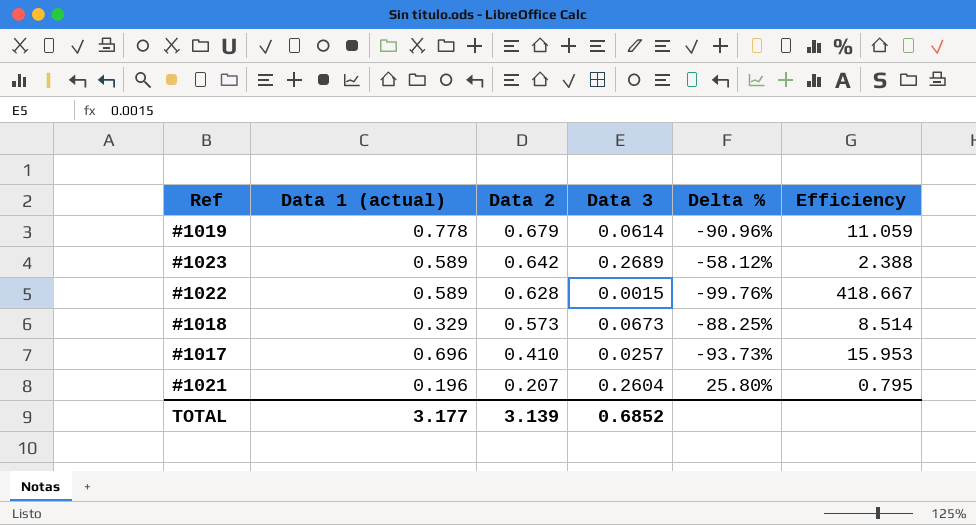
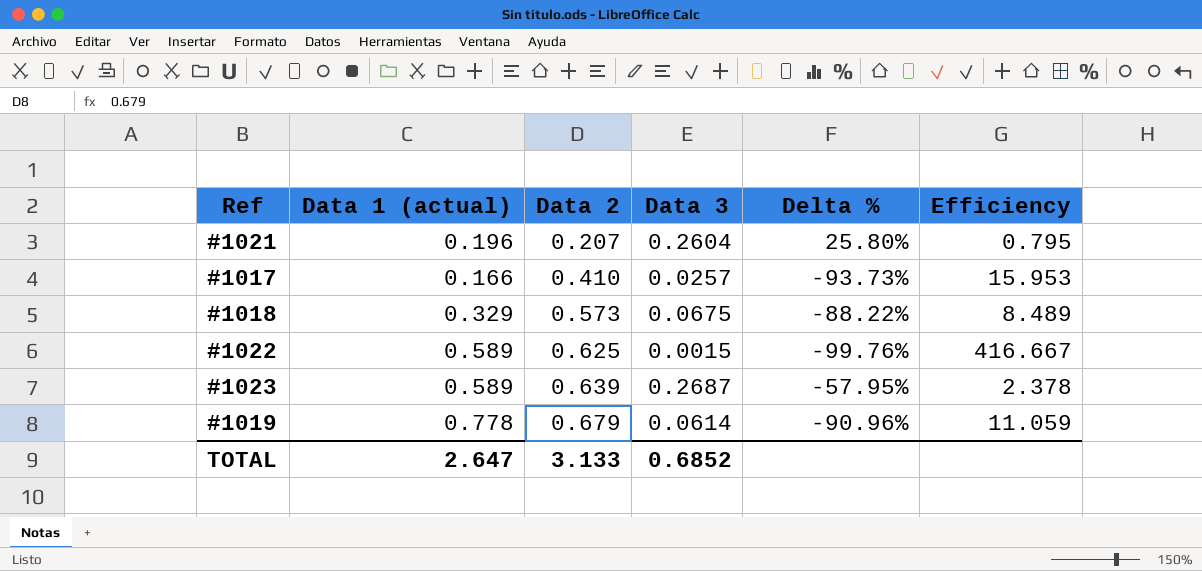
row order: Data 2 descending -> Data 2 ascending
#1017 | Data 1 (actual): 0.696 -> 0.166
#1018 | Data 3: 0.0673 -> 0.0675
#1018 | Delta %: -88.25% -> -88.22%
#1018 | Efficiency: 8.514 -> 8.489
#1022 | Data 2: 0.628 -> 0.625
#1022 | Efficiency: 418.667 -> 416.667
#1023 | Data 2: 0.642 -> 0.639
#1023 | Data 3: 0.2689 -> 0.2687
#1023 | Delta %: -58.12% -> -57.95%
#1023 | Efficiency: 2.388 -> 2.378
TOTAL | Data 1 (actual): 3.177 -> 2.647
TOTAL | Data 2: 3.139 -> 3.133

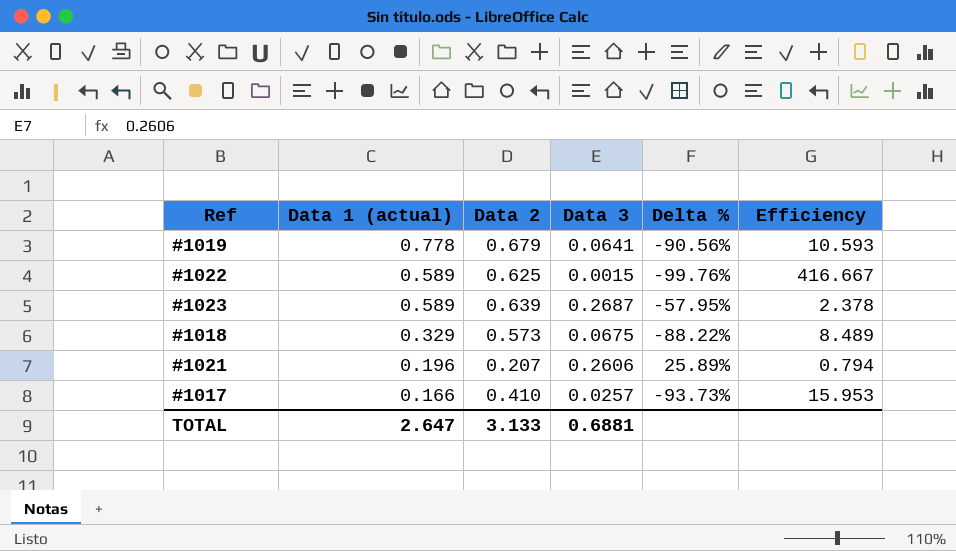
row order: Data 2 ascending -> Data 1 (actual) descending
#1019 | Data 3: 0.0614 -> 0.0641
#1019 | Delta %: -90.96% -> -90.56%
#1019 | Efficiency: 11.059 -> 10.593
#1021 | Data 3: 0.2604 -> 0.2606
#1021 | Delta %: 25.80% -> 25.89%
#1021 | Efficiency: 0.795 -> 0.794
TOTAL | Data 3: 0.6852 -> 0.6881

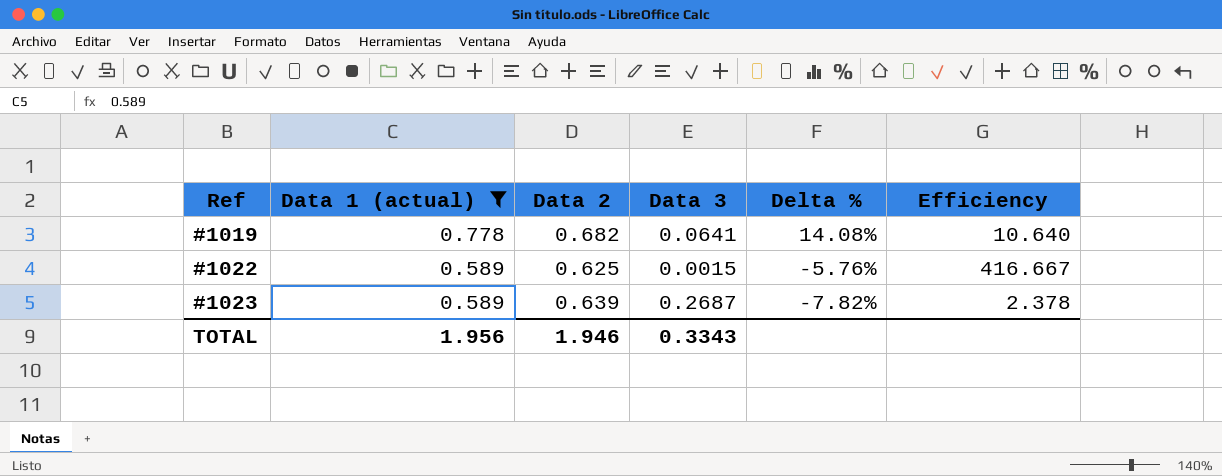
filter: none -> Data 1 (actual) >= 0.589
column Delta % | formula: ([Data 3] - [Data 2]) / [Data 2] -> ([Data 1 (actual)] - [Data 2]) / [Data 2]
#1019 | Data 2: 0.679 -> 0.682
#1019 | Efficiency: 10.593 -> 10.640
TOTAL | Data 1 (actual): 2.647 -> 1.956
TOTAL | Data 2: 3.133 -> 1.946
TOTAL | Data 3: 0.6881 -> 0.3343

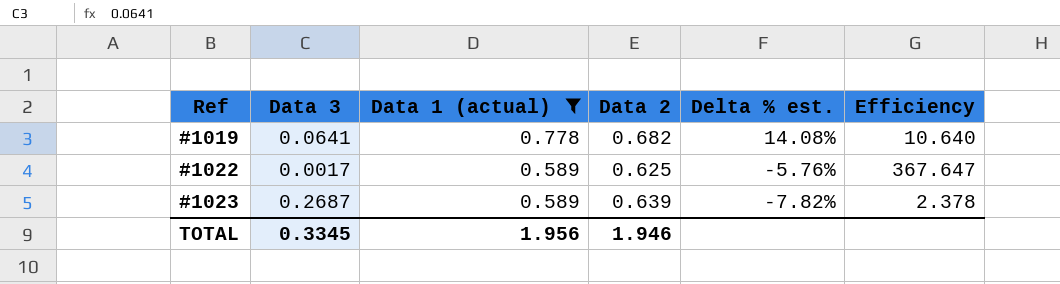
column Data 3 | position: 4 -> 2
column name: Delta % -> Delta % est.
#1022 | Data 3: 0.0015 -> 0.0017
#1022 | Efficiency: 416.667 -> 367.647
TOTAL | Data 3: 0.3343 -> 0.3345

